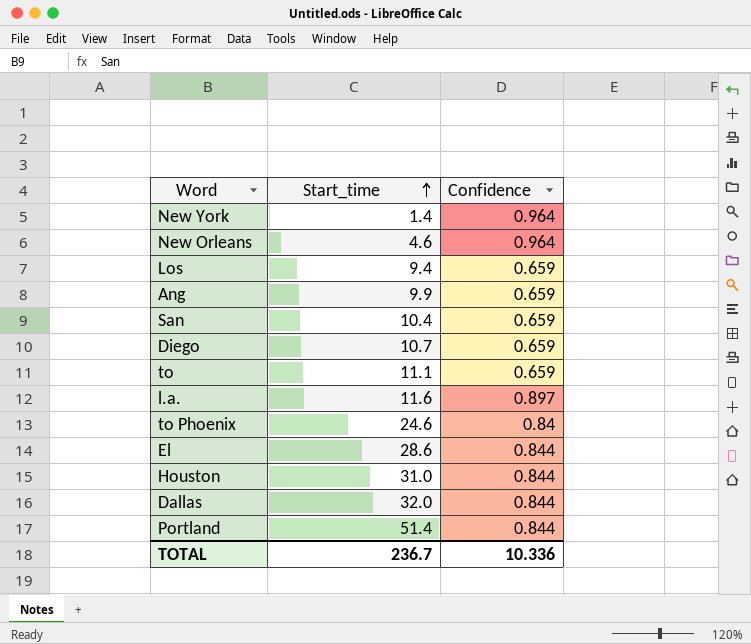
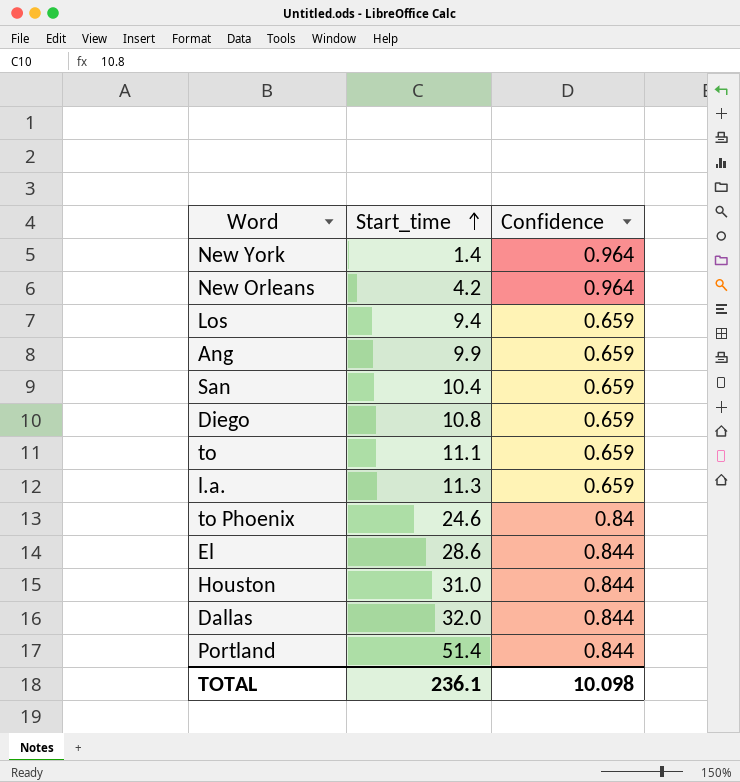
New Orleans | Start_time: 4.6 -> 4.2
Diego | Start_time: 10.7 -> 10.8
l.a. | Start_time: 11.6 -> 11.3
l.a. | Confidence: 0.897 -> 0.659
TOTAL | Start_time: 236.7 -> 236.1
TOTAL | Confidence: 10.336 -> 10.098

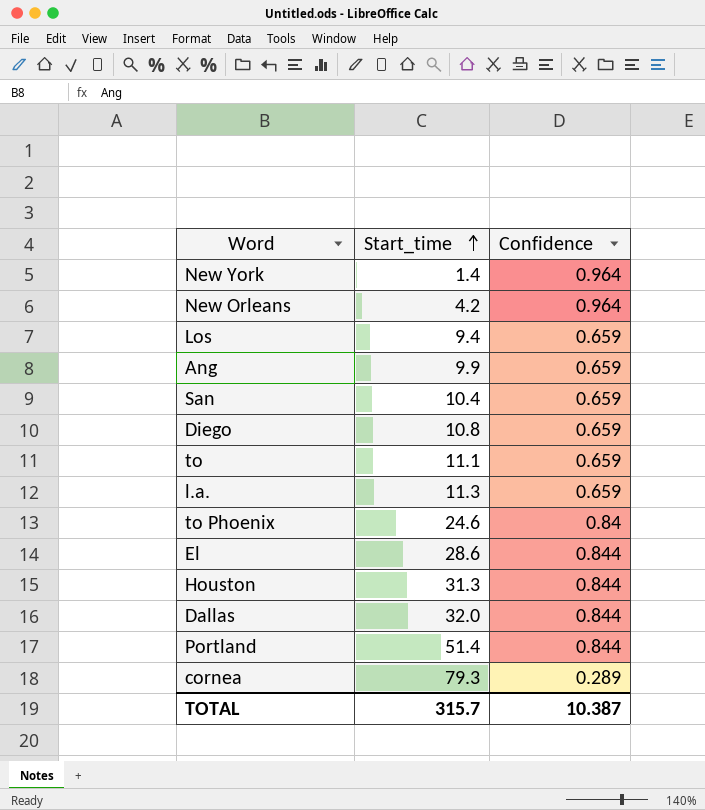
Houston | Start_time: 31.0 -> 31.3
row cornea: none -> 79.3 | 0.289
TOTAL | Start_time: 236.1 -> 315.7
TOTAL | Confidence: 10.098 -> 10.387

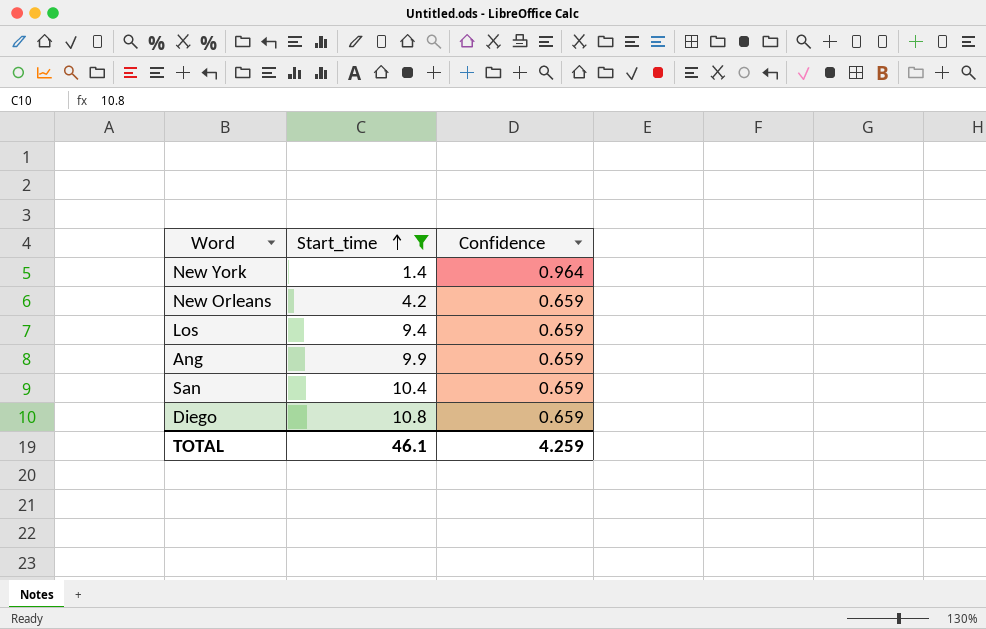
filter: none -> Start_time <= 10.8
New Orleans | Confidence: 0.964 -> 0.659
TOTAL | Start_time: 315.7 -> 46.1
TOTAL | Confidence: 10.387 -> 4.259

